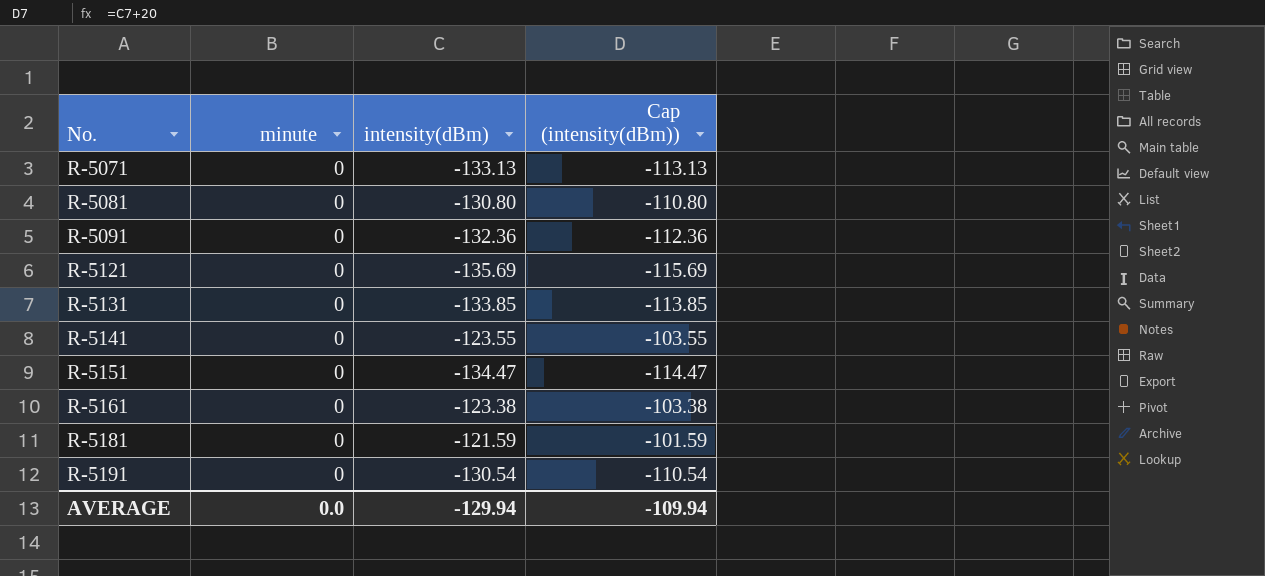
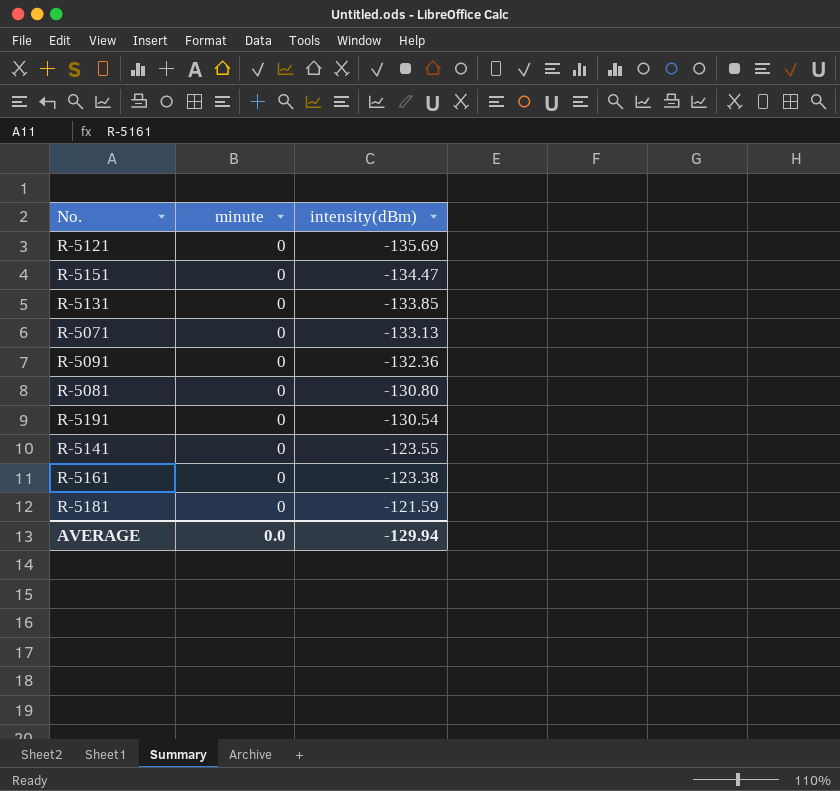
row order: No. ascending -> intensity(dBm) ascending
column Cap (intensity(dBm)) | formula: [intensity(dBm)] + 20 -> none

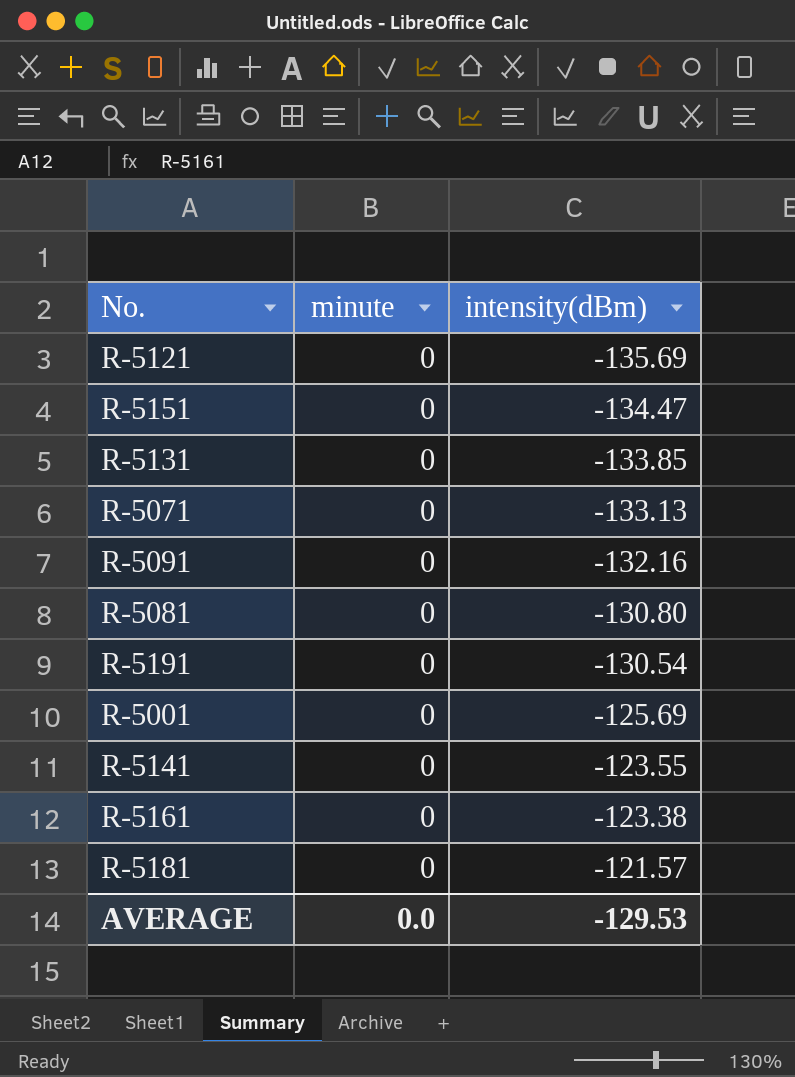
R-5091 | intensity(dBm): -132.36 -> -132.16
row R-5001: none -> 0 | -125.69
R-5181 | intensity(dBm): -121.59 -> -121.57
AVERAGE | intensity(dBm): -129.94 -> -129.53

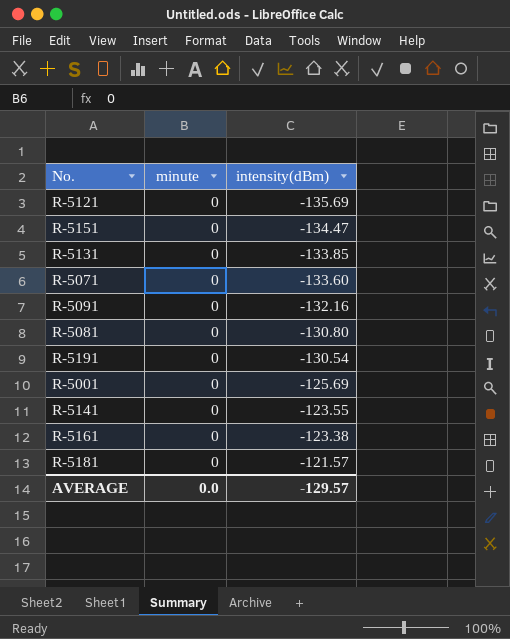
R-5071 | intensity(dBm): -133.13 -> -133.60
AVERAGE | intensity(dBm): -129.53 -> -129.57

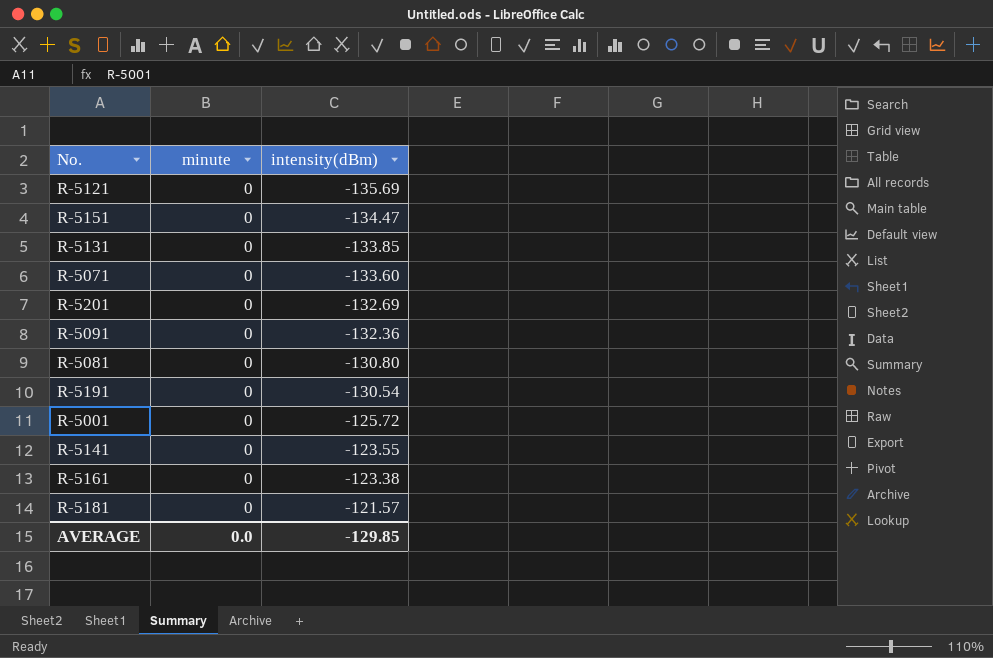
row R-5201: none -> 0 | -132.69
R-5091 | intensity(dBm): -132.16 -> -132.36
R-5001 | intensity(dBm): -125.69 -> -125.72
AVERAGE | intensity(dBm): -129.57 -> -129.85

